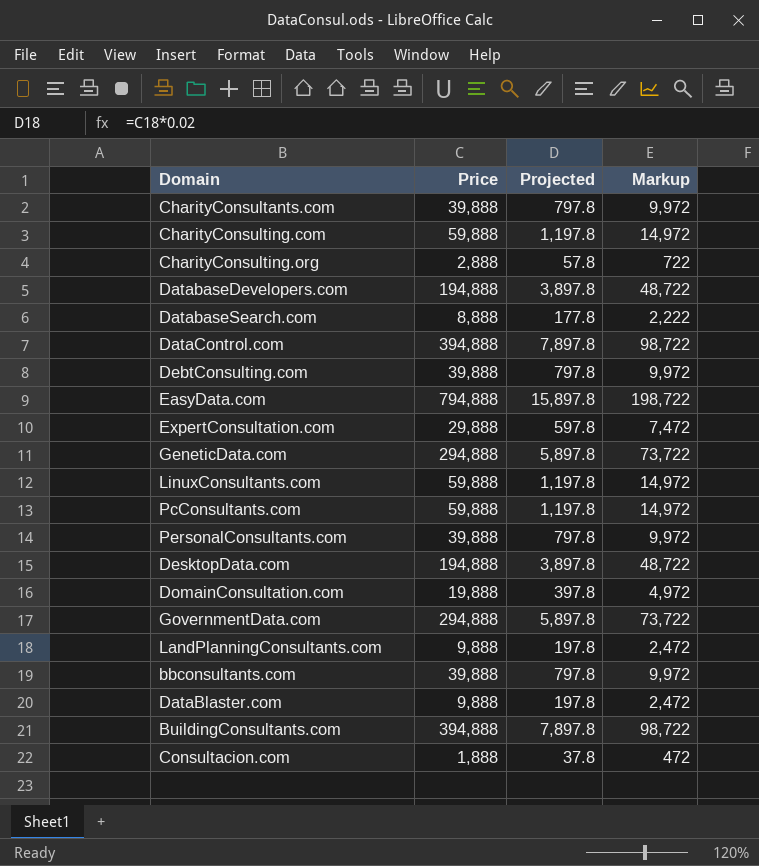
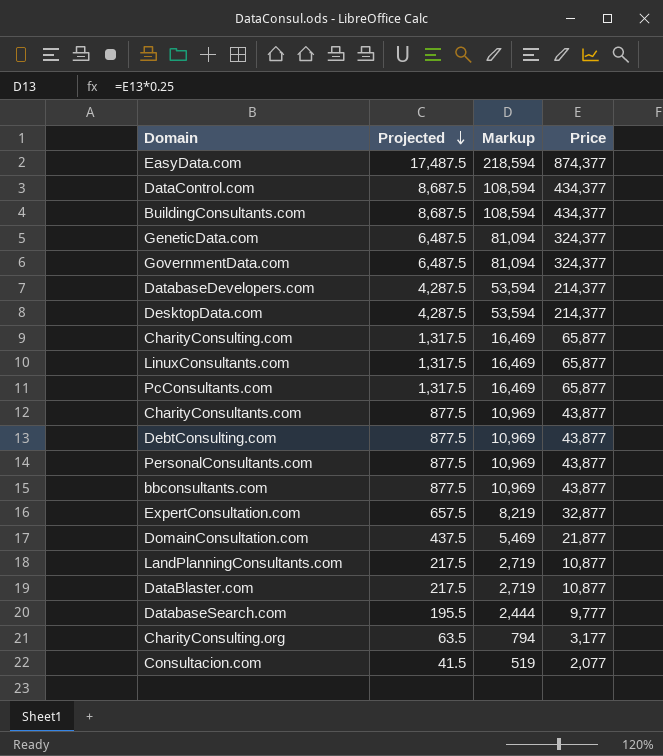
row order: none -> Projected descending
column Price | position: 2 -> 4
EasyData.com | Projected: 15,897.8 -> 17,487.5
EasyData.com | Markup: 198,722 -> 218,594
EasyData.com | Price: 794,888 -> 874,377
DataControl.com | Projected: 7,897.8 -> 8,687.5
DataControl.com | Markup: 98,722 -> 108,594
DataControl.com | Price: 394,888 -> 434,377
BuildingConsultants.com | Projected: 7,897.8 -> 8,687.5
BuildingConsultants.com | Markup: 98,722 -> 108,594
BuildingConsultants.com | Price: 394,888 -> 434,377
GeneticData.com | Projected: 5,897.8 -> 6,487.5
GeneticData.com | Markup: 73,722 -> 81,094
GeneticData.com | Price: 294,888 -> 324,377
GovernmentData.com | Projected: 5,897.8 -> 6,487.5
GovernmentData.com | Markup: 73,722 -> 81,094
GovernmentData.com | Price: 294,888 -> 324,377
DatabaseDevelopers.com | Projected: 3,897.8 -> 4,287.5
DatabaseDevelopers.com | Markup: 48,722 -> 53,594
DatabaseDevelopers.com | Price: 194,888 -> 214,377
DesktopData.com | Projected: 3,897.8 -> 4,287.5
DesktopData.com | Markup: 48,722 -> 53,594
DesktopData.com | Price: 194,888 -> 214,377
CharityConsulting.com | Projected: 1,197.8 -> 1,317.5
CharityConsulting.com | Markup: 14,972 -> 16,469
CharityConsulting.com | Price: 59,888 -> 65,877
LinuxConsultants.com | Projected: 1,197.8 -> 1,317.5
LinuxConsultants.com | Markup: 14,972 -> 16,469
LinuxConsultants.com | Price: 59,888 -> 65,877
PcConsultants.com | Projected: 1,197.8 -> 1,317.5
PcConsultants.com | Markup: 14,972 -> 16,469
PcConsultants.com | Price: 59,888 -> 65,877
CharityConsultants.com | Projected: 797.8 -> 877.5
CharityConsultants.com | Markup: 9,972 -> 10,969
CharityConsultants.com | Price: 39,888 -> 43,877
DebtConsulting.com | Projected: 797.8 -> 877.5
DebtConsulting.com | Markup: 9,972 -> 10,969
DebtConsulting.com | Price: 39,888 -> 43,877
PersonalConsultants.com | Projected: 797.8 -> 877.5
PersonalConsultants.com | Markup: 9,972 -> 10,969
PersonalConsultants.com | Price: 39,888 -> 43,877
bbconsultants.com | Projected: 797.8 -> 877.5
bbconsultants.com | Markup: 9,972 -> 10,969
bbconsultants.com | Price: 39,888 -> 43,877
ExpertConsultation.com | Projected: 597.8 -> 657.5
ExpertConsultation.com | Markup: 7,472 -> 8,219
ExpertConsultation.com | Price: 29,888 -> 32,877
DomainConsultation.com | Projected: 397.8 -> 437.5
DomainConsultation.com | Markup: 4,972 -> 5,469
DomainConsultation.com | Price: 19,888 -> 21,877
LandPlanningConsultants.com | Projected: 197.8 -> 217.5
LandPlanningConsultants.com | Markup: 2,472 -> 2,719
LandPlanningConsultants.com | Price: 9,888 -> 10,877
DataBlaster.com | Projected: 197.8 -> 217.5
DataBlaster.com | Markup: 2,472 -> 2,719
DataBlaster.com | Price: 9,888 -> 10,877
DatabaseSearch.com | Projected: 177.8 -> 195.5
DatabaseSearch.com | Markup: 2,222 -> 2,444
DatabaseSearch.com | Price: 8,888 -> 9,777
CharityConsulting.org | Projected: 57.8 -> 63.5
CharityConsulting.org | Markup: 722 -> 794
CharityConsulting.org | Price: 2,888 -> 3,177
Consultacion.com | Projected: 37.8 -> 41.5
Consultacion.com | Markup: 472 -> 519
Consultacion.com | Price: 1,888 -> 2,077

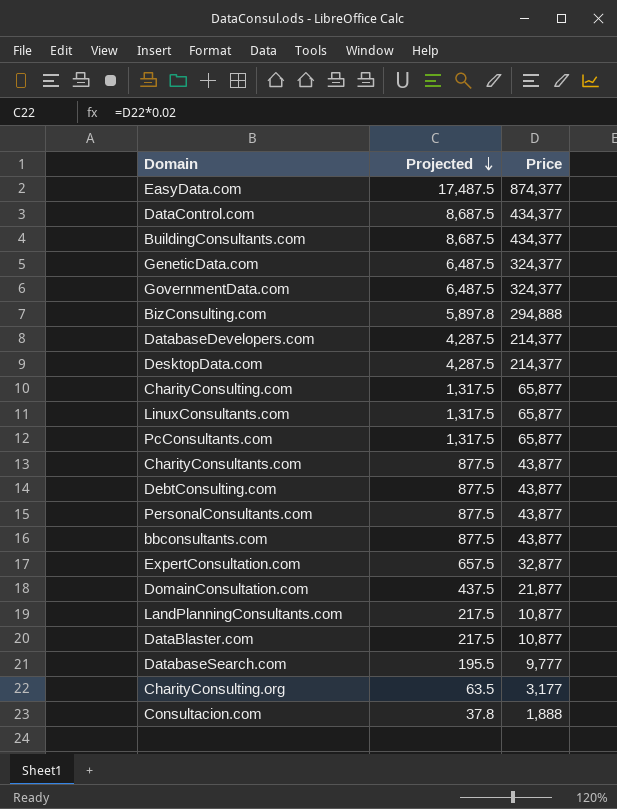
column Markup | formula: [Price] * 0.25 -> none
row BizConsulting.com: none -> 5,897.8 | 294,888
Consultacion.com | Projected: 41.5 -> 37.8
Consultacion.com | Price: 2,077 -> 1,888

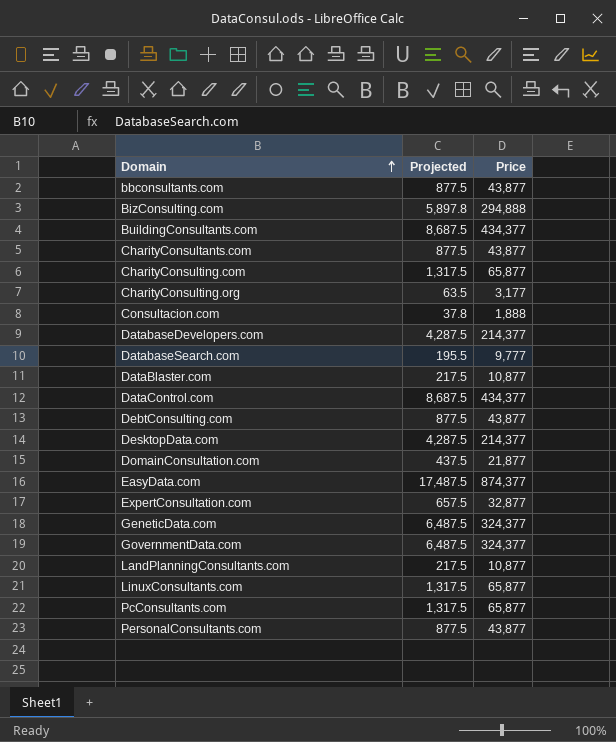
row order: Projected descending -> Domain ascending

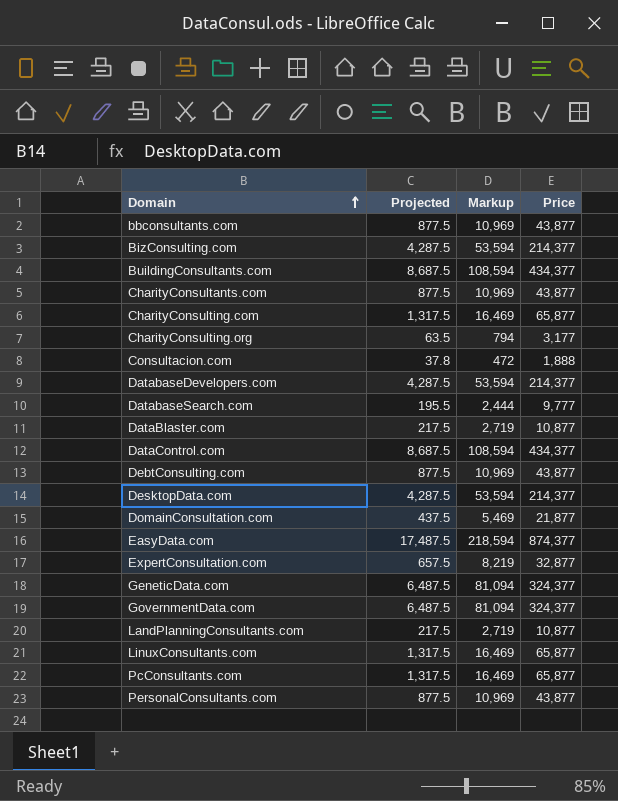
column Markup | formula: none -> [Price] * 0.25
BizConsulting.com | Projected: 5,897.8 -> 4,287.5
BizConsulting.com | Price: 294,888 -> 214,377

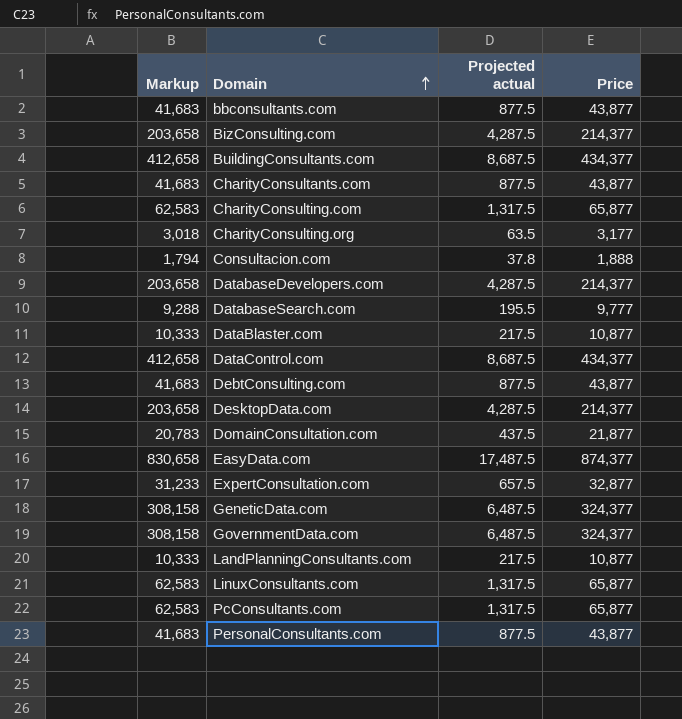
column Markup | formula: [Price] * 0.25 -> [Price] * 0.95
column Markup | position: 3 -> 1
column name: Projected -> Projected actual

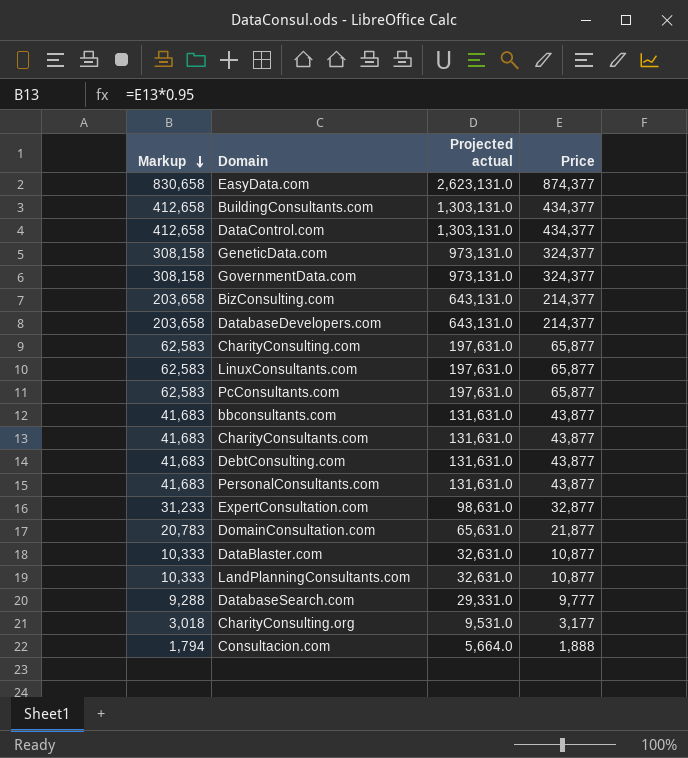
row order: Domain ascending -> Markup descending
column Projected actual | formula: [Price] * 0.02 -> [Price] * 3
row DesktopData.com: 203,658 | 4,287.5 | 214,377 -> none

